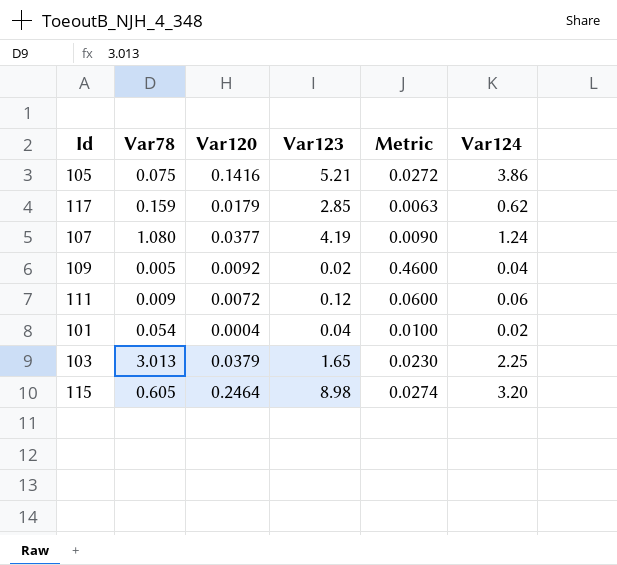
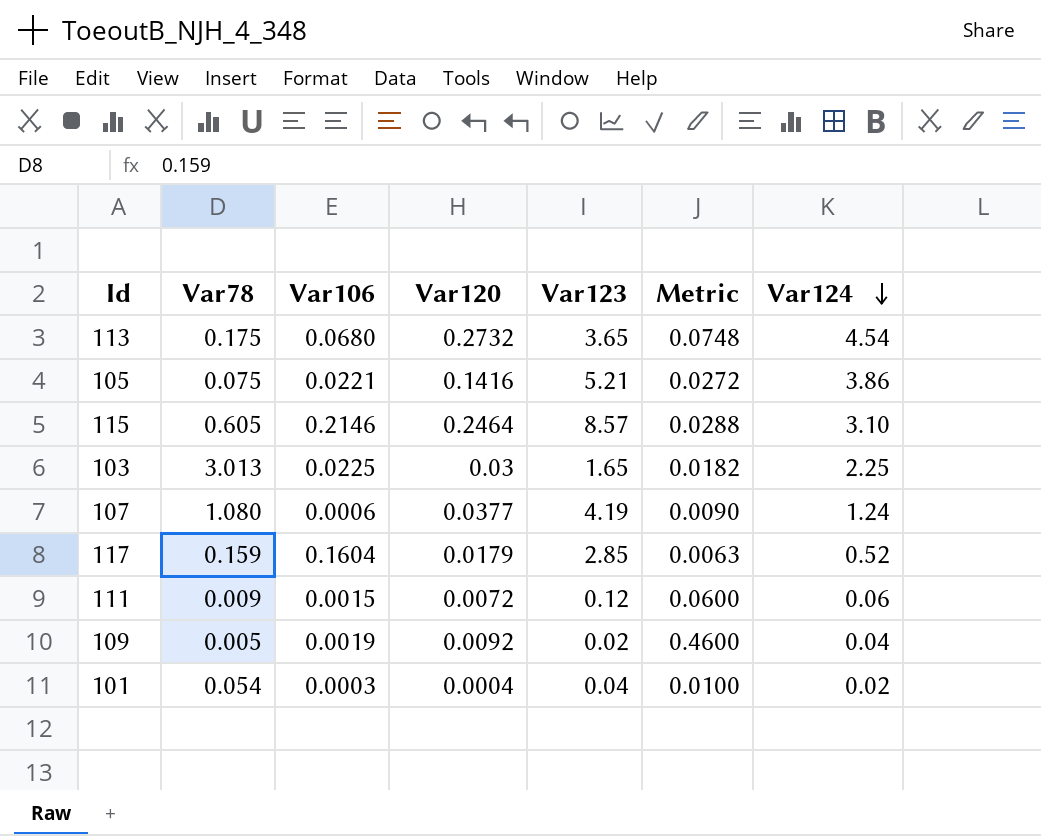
row order: none -> Var124 descending
column Var106 | position: none -> 3
row 113: none -> 0.175 | 0.0680 | 0.2732 | 3.65 | 0.0748 | 4.54
115 | Var123: 8.98 -> 8.57
115 | Metric: 0.0274 -> 0.0288
115 | Var124: 3.20 -> 3.10
103 | Var120: 0.0379 -> 0.03
103 | Metric: 0.0230 -> 0.0182
117 | Var124: 0.62 -> 0.52

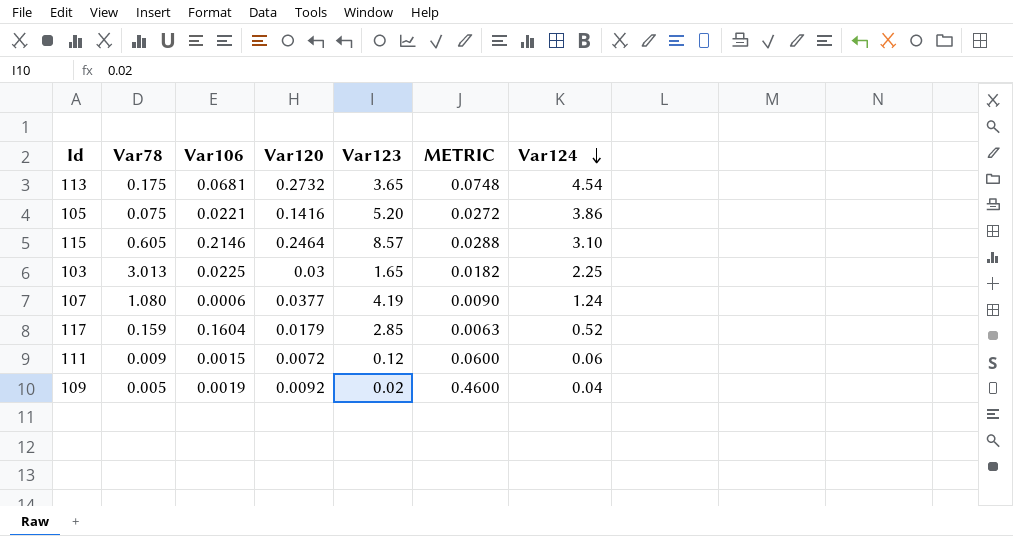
column name: Metric -> METRIC
row 101: 0.054 | 0.0003 | 0.0004 | 0.04 | 0.0100 | 0.02 -> none
113 | Var106: 0.0680 -> 0.0681
105 | Var123: 5.21 -> 5.20

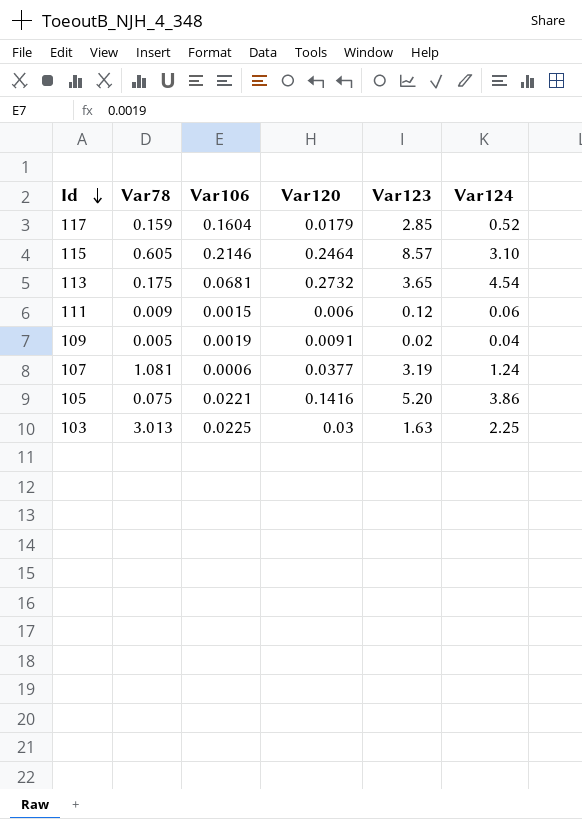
row order: Var124 descending -> Id descending
column METRIC | formula: [Var120] / [Var123] -> none
111 | Var120: 0.0072 -> 0.006
109 | Var120: 0.0092 -> 0.0091
107 | Var78: 1.080 -> 1.081
107 | Var123: 4.19 -> 3.19
103 | Var123: 1.65 -> 1.63

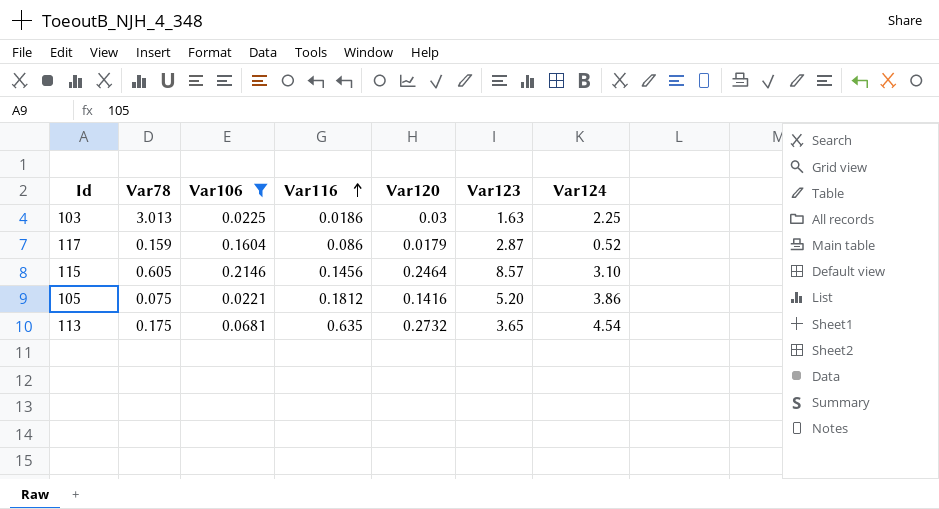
filter: none -> Var106 >= 0.0221
row order: Id descending -> Var116 ascending
column Var116 | position: none -> 4
117 | Var123: 2.85 -> 2.87

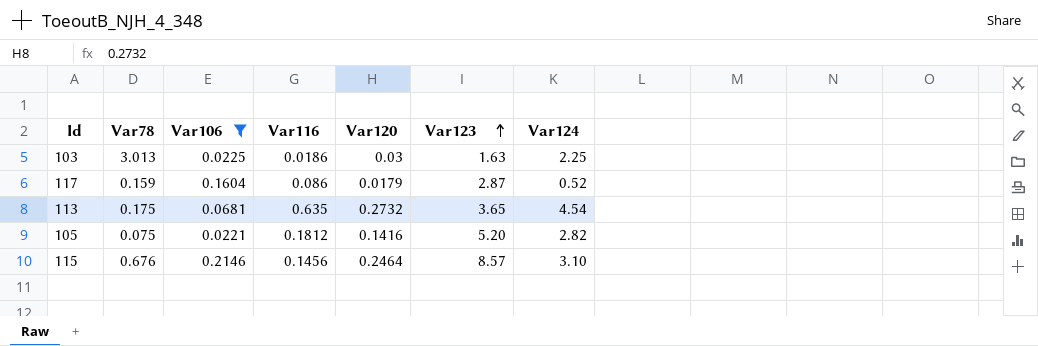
row order: Var116 ascending -> Var123 ascending
105 | Var124: 3.86 -> 2.82
115 | Var78: 0.605 -> 0.676

